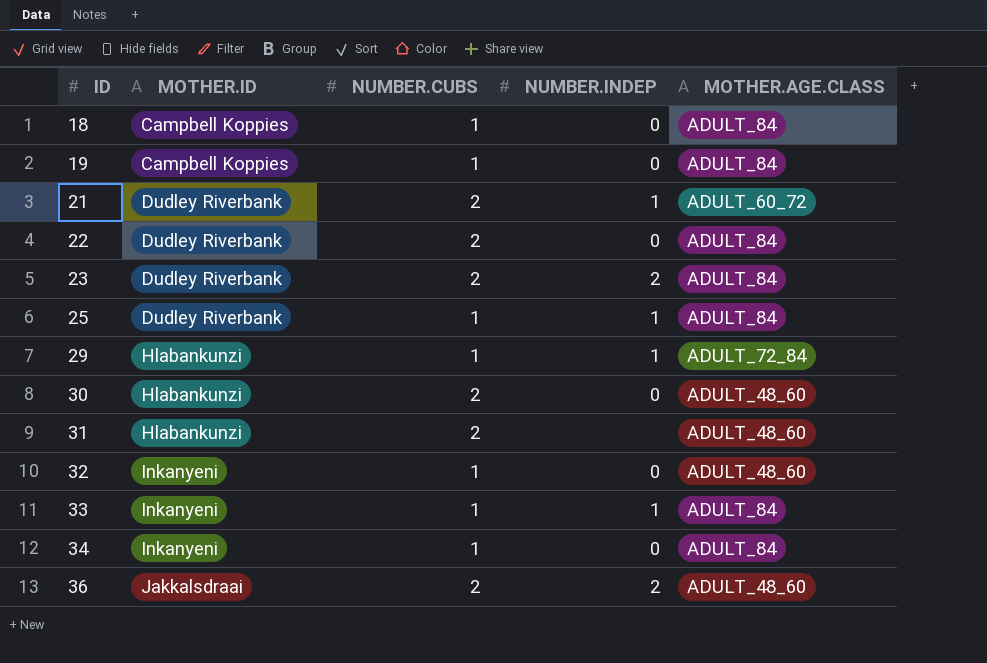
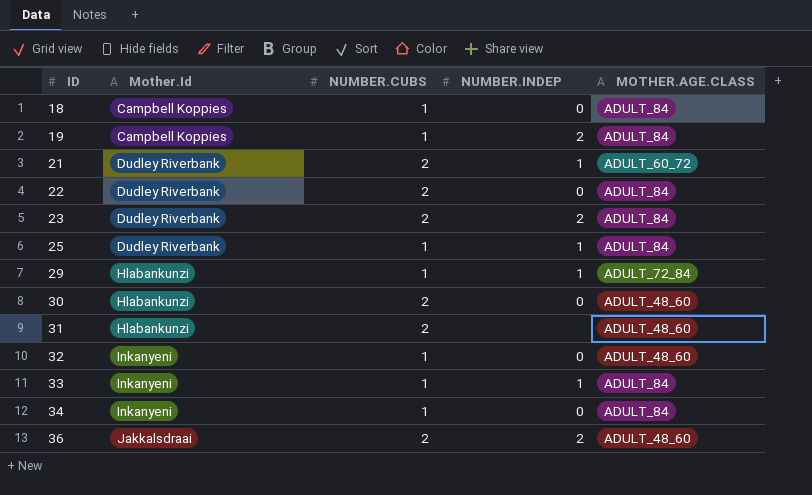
column name: MOTHER.ID -> Mother.Id
19 | NUMBER.INDEP: 0 -> 2

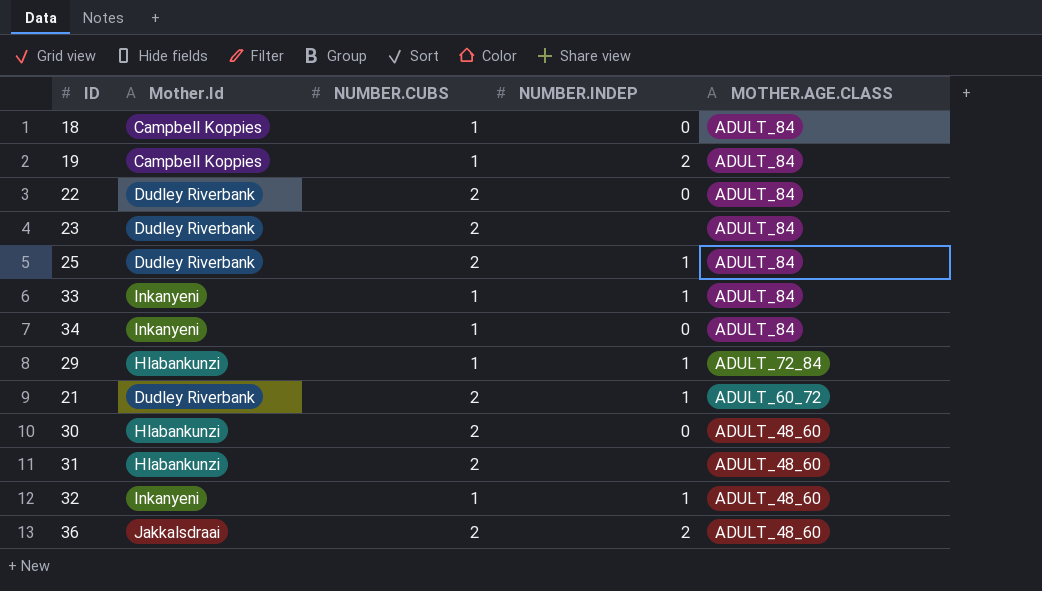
row order: ID ascending -> MOTHER.AGE.CLASS descending
23 | NUMBER.INDEP: 2 -> none
25 | NUMBER.CUBS: 1 -> 2
32 | NUMBER.INDEP: 0 -> 1

